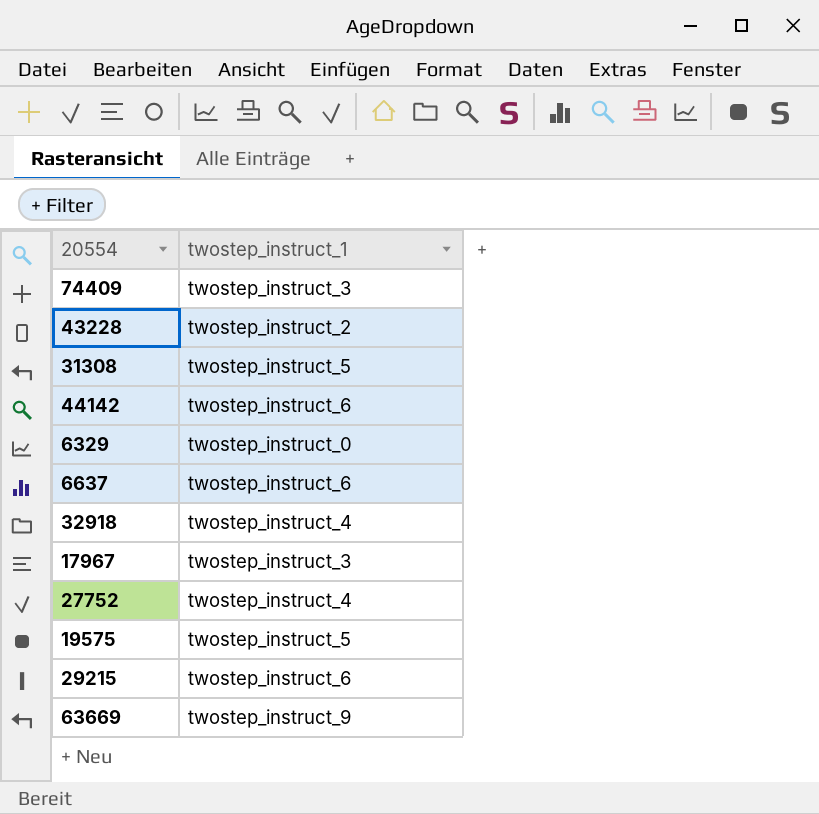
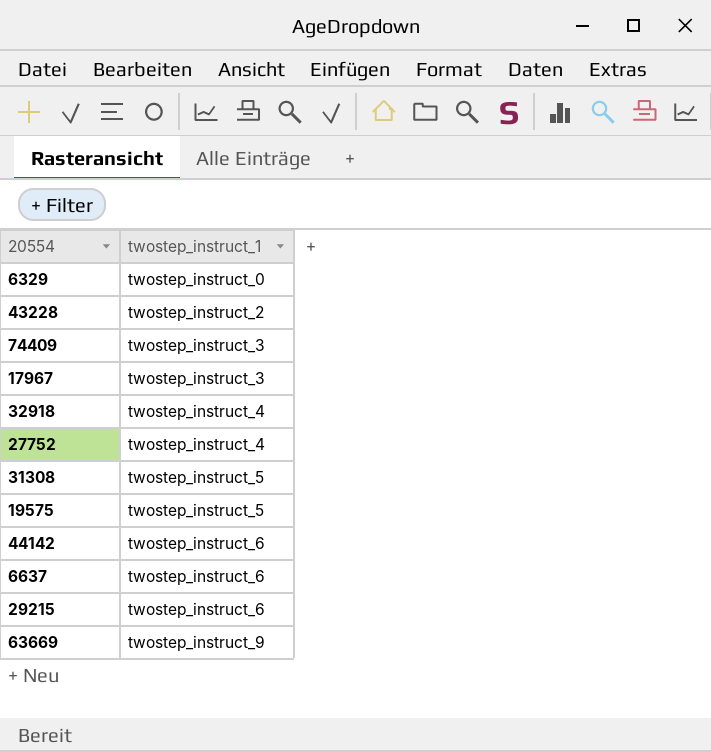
row order: none -> twostep_instruct_1 ascending

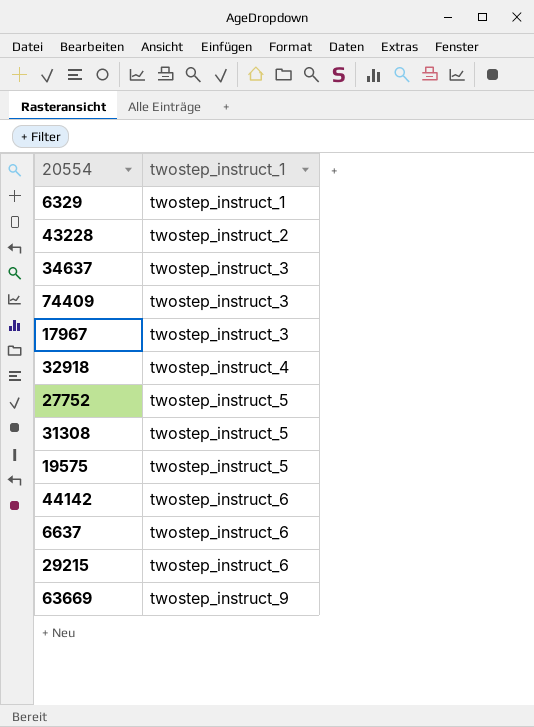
6329 | twostep_instruct_1: twostep_instruct_0 -> twostep_instruct_1
row 34637: none -> twostep_instruct_3
27752 | twostep_instruct_1: twostep_instruct_4 -> twostep_instruct_5

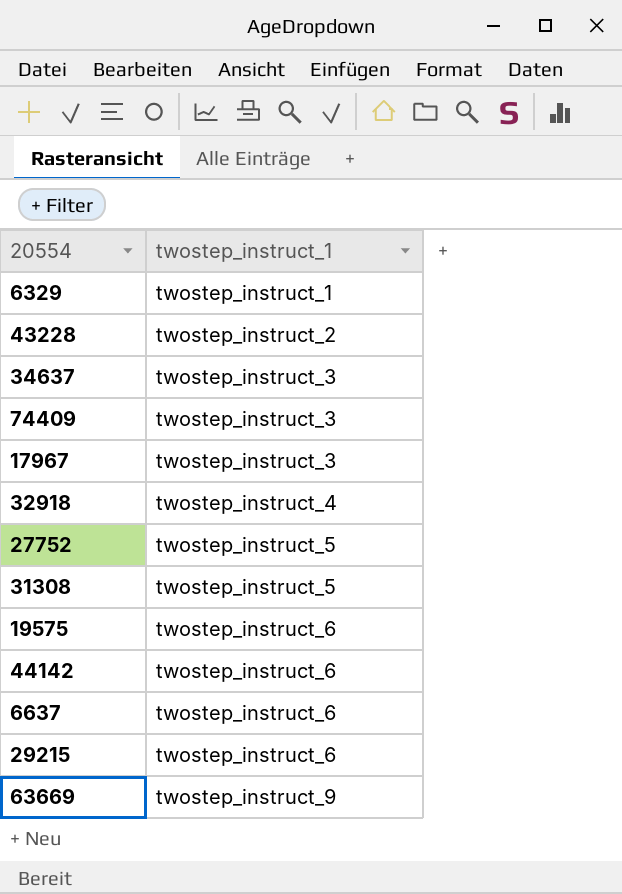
19575 | twostep_instruct_1: twostep_instruct_5 -> twostep_instruct_6

